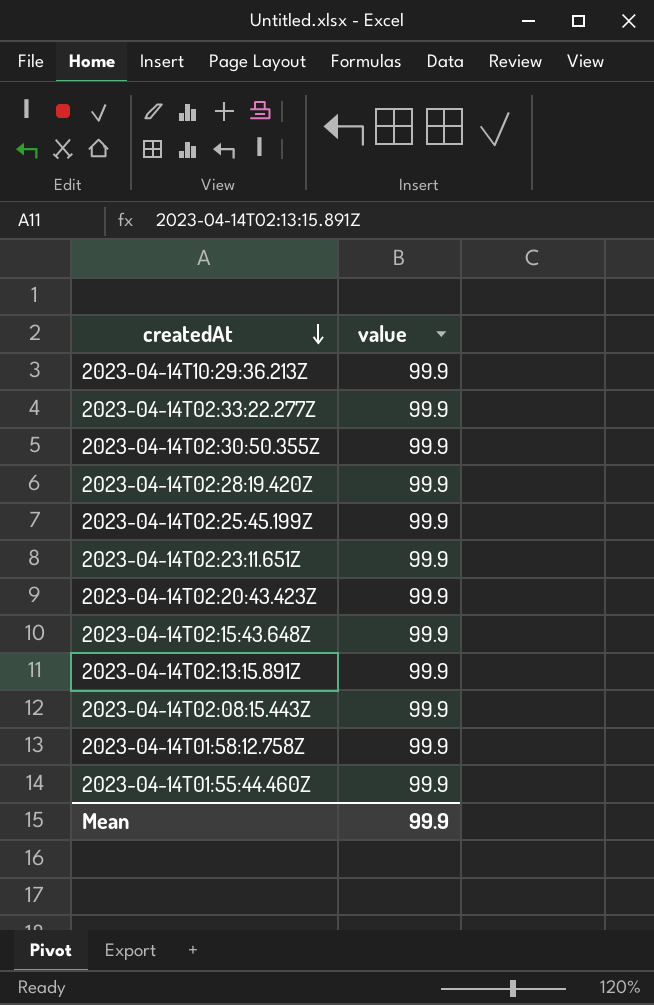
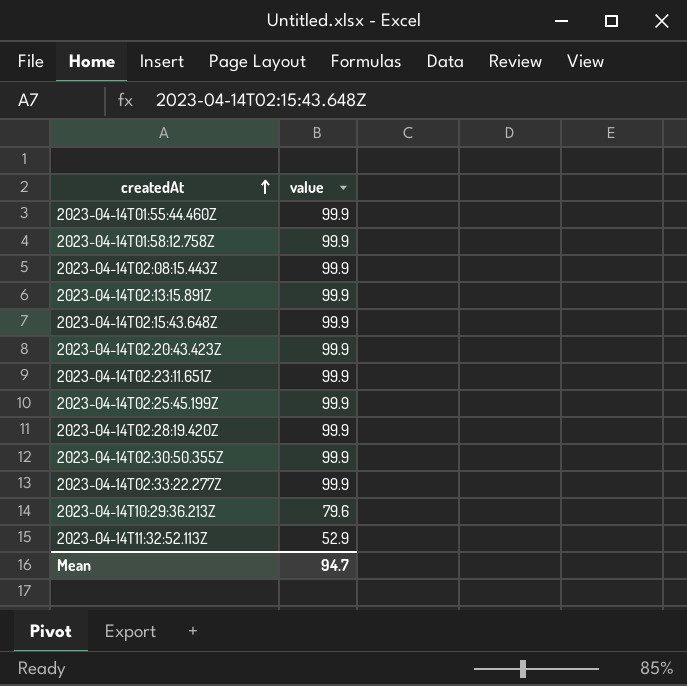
row order: createdAt descending -> createdAt ascending
2023-04-14T10:29:36.213Z | value: 99.9 -> 79.6
row 2023-04-14T11:32:52.113Z: none -> 52.9
Mean | value: 99.9 -> 94.7

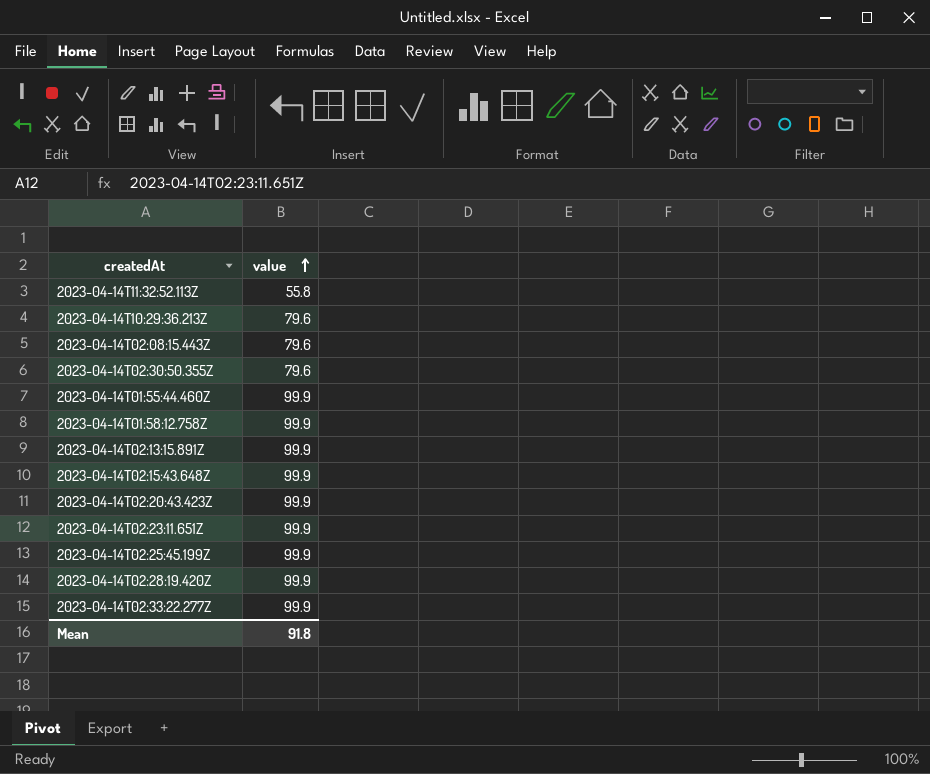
row order: createdAt ascending -> value ascending
2023-04-14T11:32:52.113Z | value: 52.9 -> 55.8
2023-04-14T02:08:15.443Z | value: 99.9 -> 79.6
2023-04-14T02:30:50.355Z | value: 99.9 -> 79.6
Mean | value: 94.7 -> 91.8

